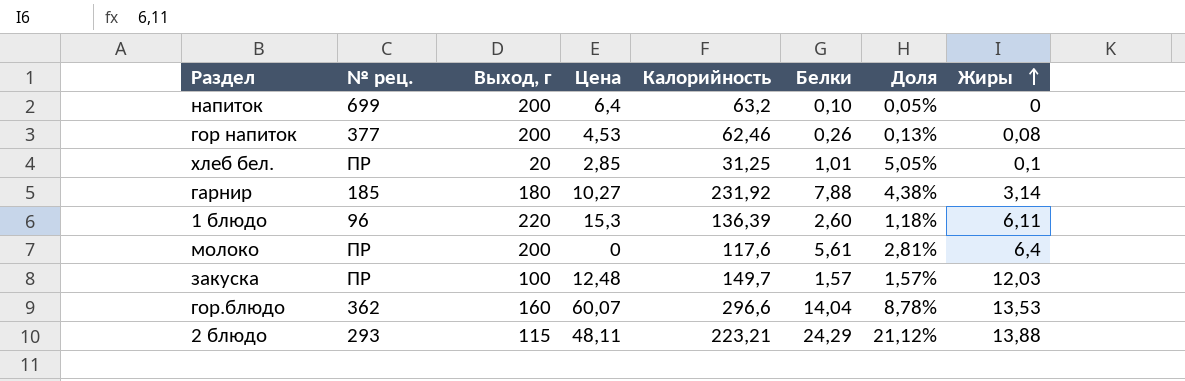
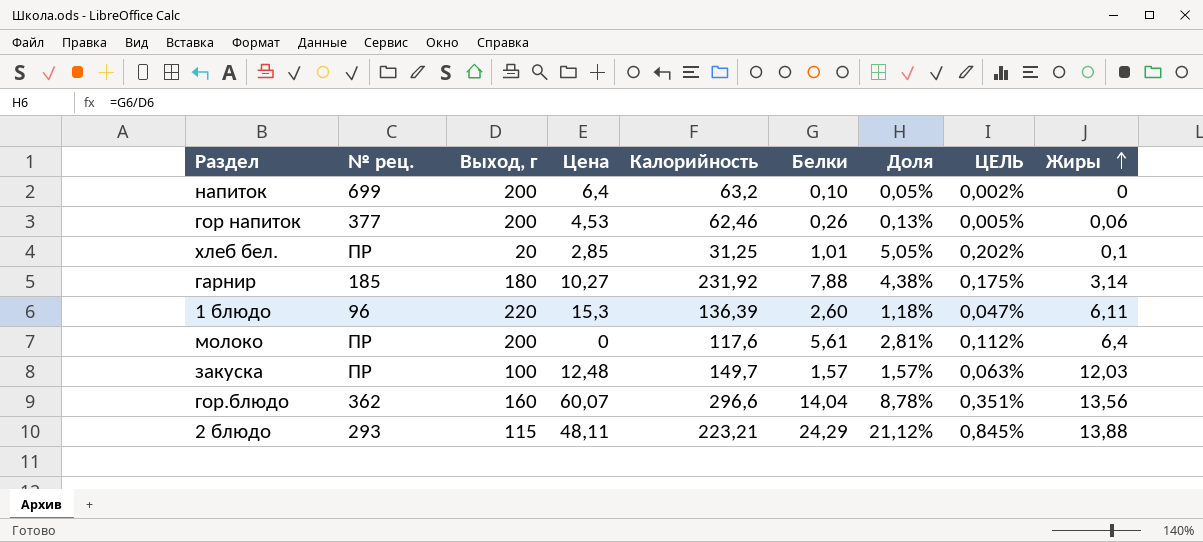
column ЦЕЛЬ | formula: none -> [Доля] * 0,04
гор напиток | Жиры: 0,08 -> 0,06
гор.блюдо | Жиры: 13,53 -> 13,56

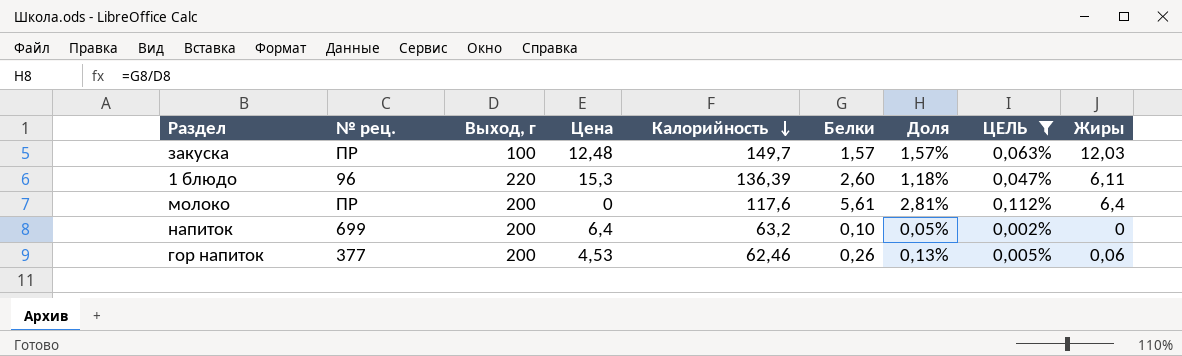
filter: none -> ЦЕЛЬ <= 0,112%
row order: Жиры ascending -> Калорийность descending

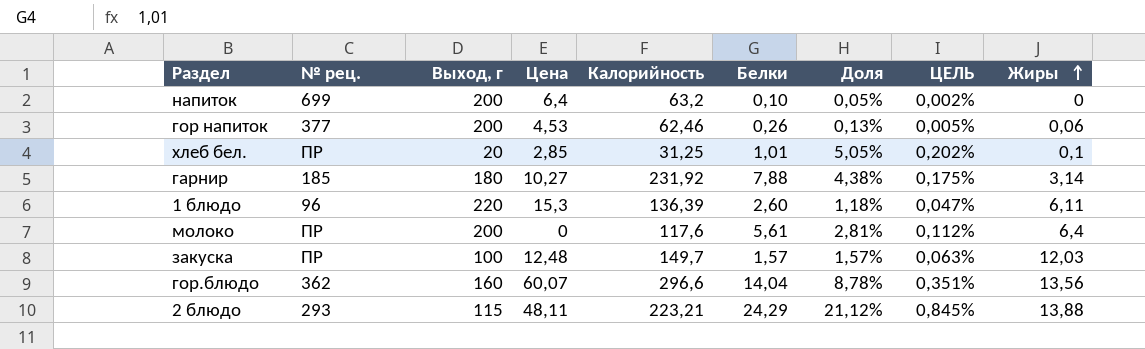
filter: ЦЕЛЬ <= 0,112% -> none
row order: Калорийность descending -> Жиры ascending

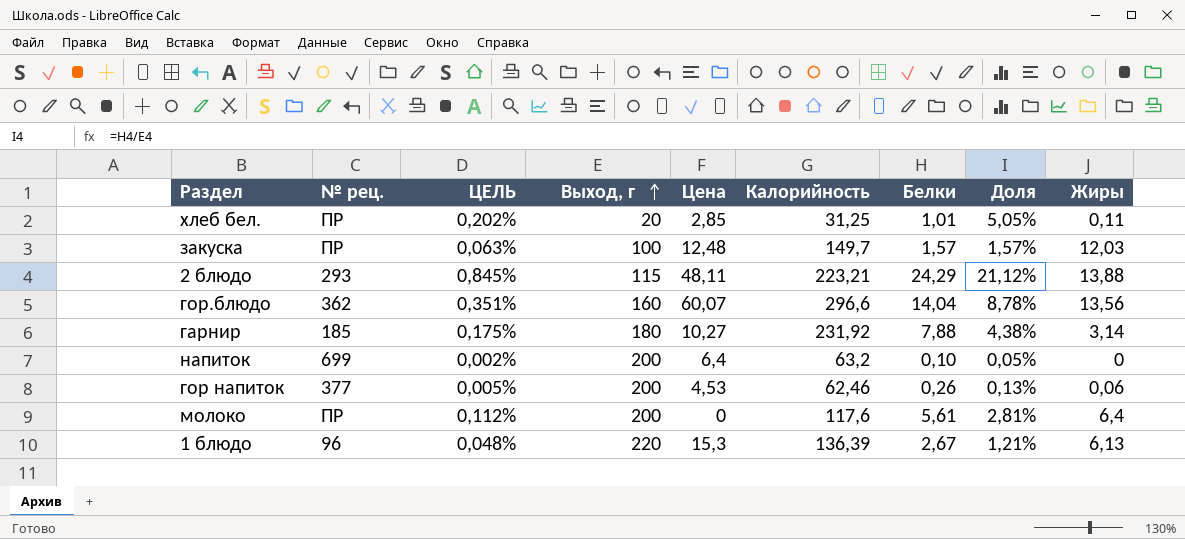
row order: Жиры ascending -> Выход, г ascending
column ЦЕЛЬ | position: 8 -> 3
хлеб бел. | Жиры: 0,1 -> 0,11
1 блюдо | ЦЕЛЬ: 0,047% -> 0,048%
1 блюдо | Белки: 2,60 -> 2,67
1 блюдо | Доля: 1,18% -> 1,21%
1 блюдо | Жиры: 6,11 -> 6,13

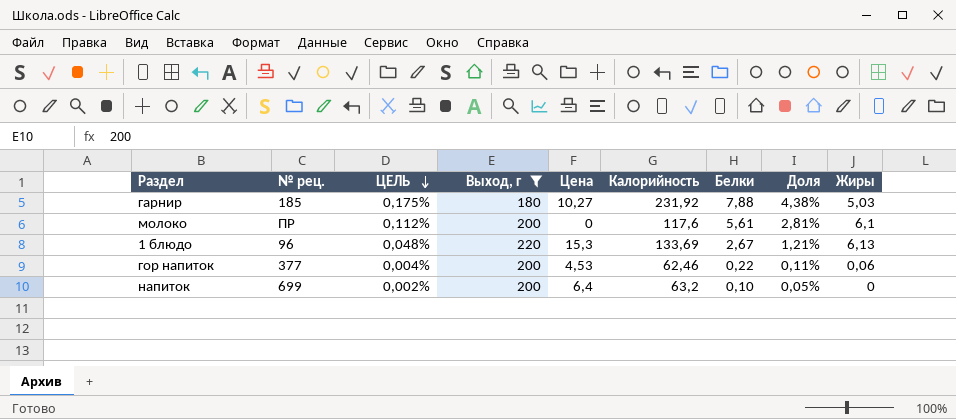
filter: none -> Выход, г >= 180
row order: Выход, г ascending -> ЦЕЛЬ descending
гарнир | Жиры: 3,14 -> 5,03
молоко | Жиры: 6,4 -> 6,1
1 блюдо | Калорийность: 136,39 -> 133,69
гор напиток | ЦЕЛЬ: 0,005% -> 0,004%
гор напиток | Белки: 0,26 -> 0,22
гор напиток | Доля: 0,13% -> 0,11%

